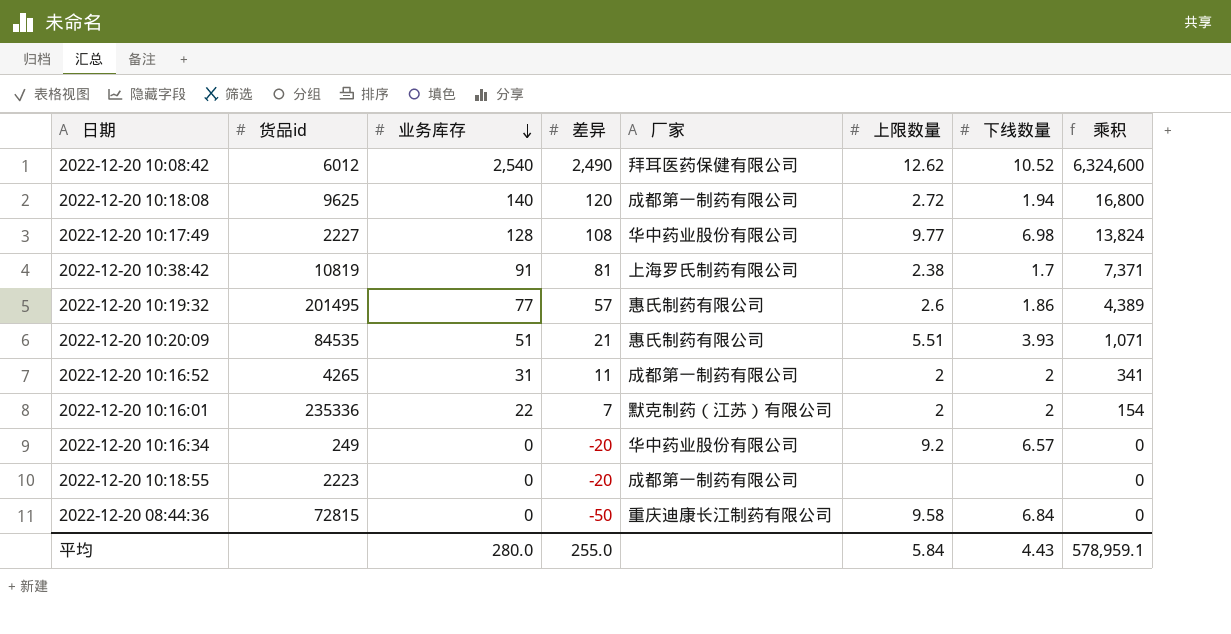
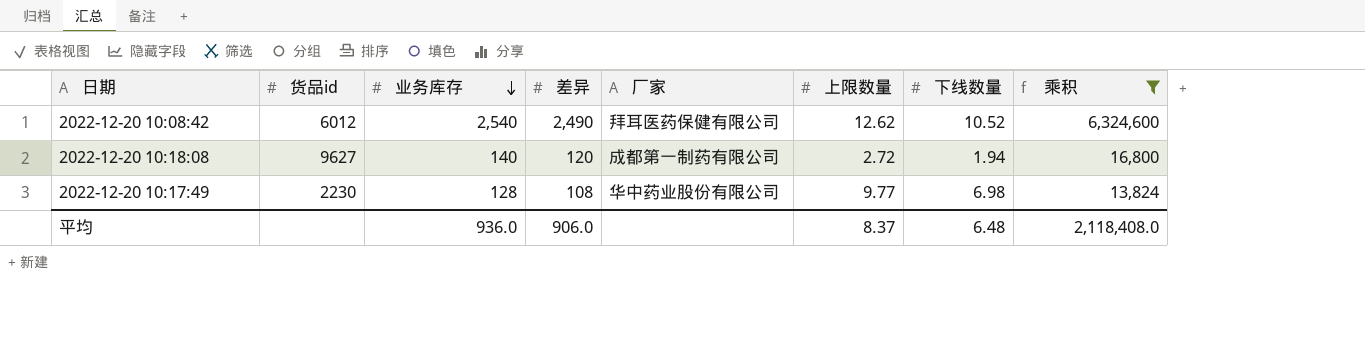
filter: none -> 乘积 >= 13,824
2022-12-20 10:18:08 | 货品id: 9625 -> 9627
2022-12-20 10:17:49 | 货品id: 2227 -> 2230
平均 | 业务库存: 280.0 -> 936.0
平均 | 差异: 255.0 -> 906.0
平均 | 上限数量: 5.84 -> 8.37
平均 | 下线数量: 4.43 -> 6.48
平均 | 乘积: 578,959.1 -> 2,118,408.0

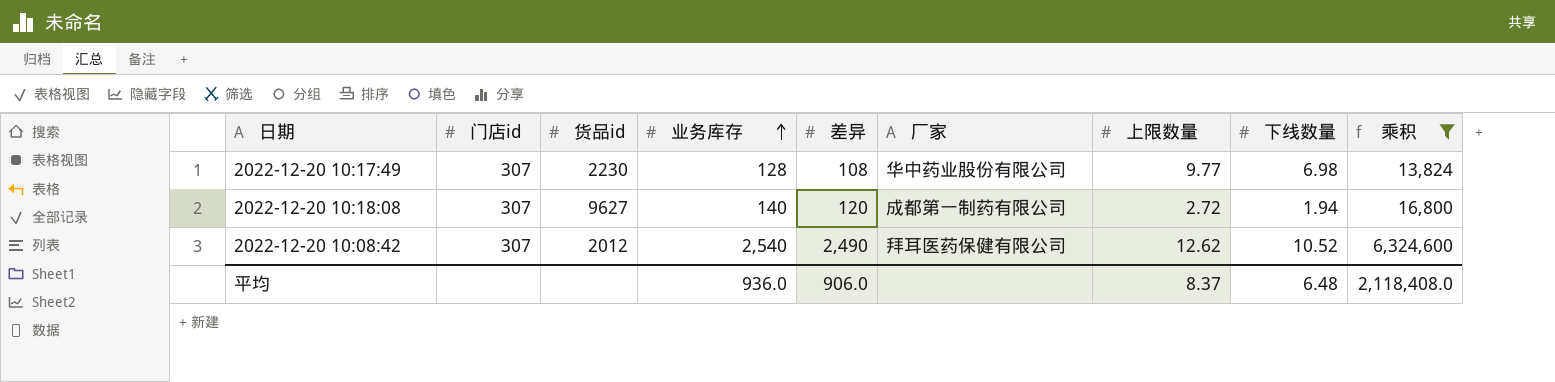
row order: 业务库存 descending -> 业务库存 ascending
column 门店id | position: none -> 2
2022-12-20 10:08:42 | 货品id: 6012 -> 2012

